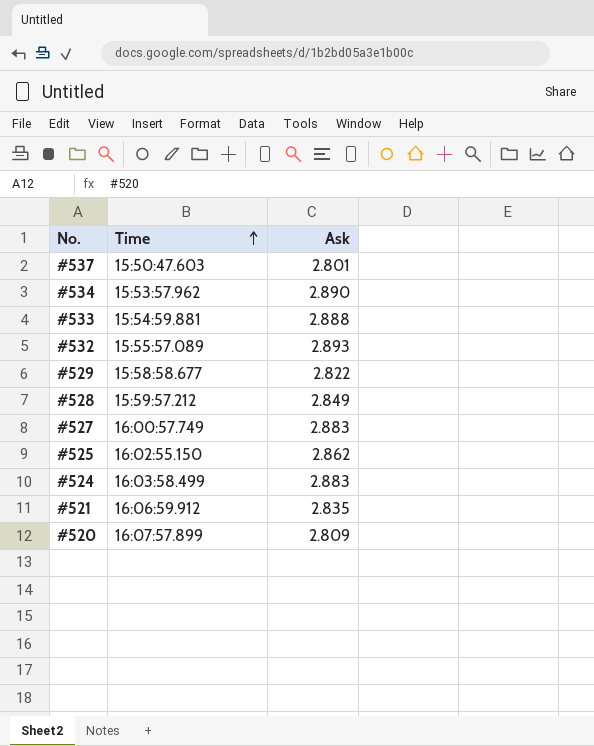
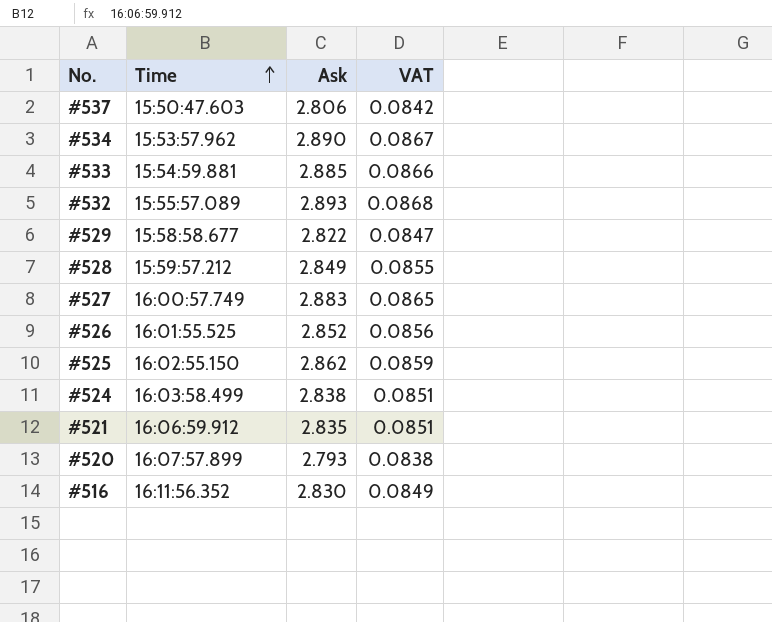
column VAT | formula: none -> [Ask] * 0.03
#537 | Ask: 2.801 -> 2.806
#533 | Ask: 2.888 -> 2.885
row #526: none -> 16:01:55.525 | 2.852 | 0.0856
#524 | Ask: 2.883 -> 2.838
#520 | Ask: 2.809 -> 2.793
row #516: none -> 16:11:56.352 | 2.830 | 0.0849

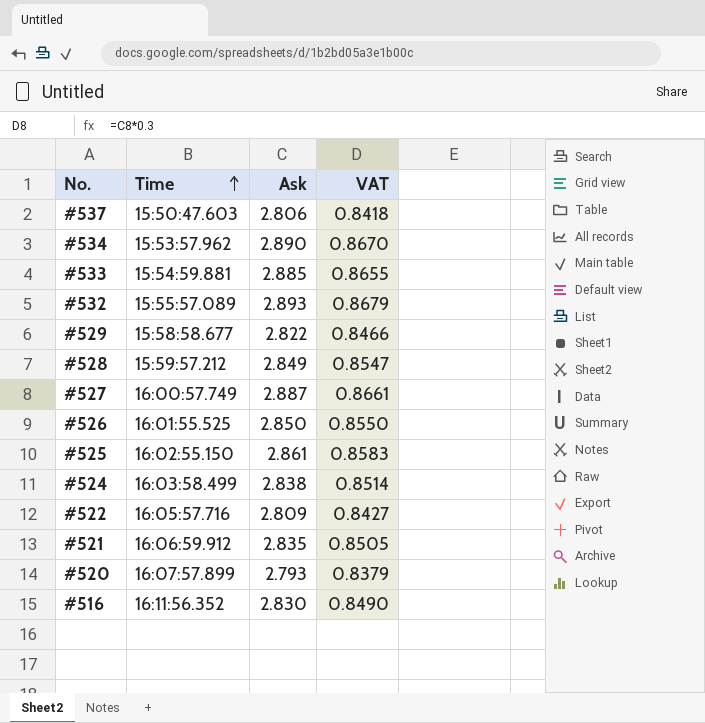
column VAT | formula: [Ask] * 0.03 -> [Ask] * 0.3
#527 | Ask: 2.883 -> 2.887
#526 | Ask: 2.852 -> 2.850
#525 | Ask: 2.862 -> 2.861
row #522: none -> 16:05:57.716 | 2.809 | 0.8427

